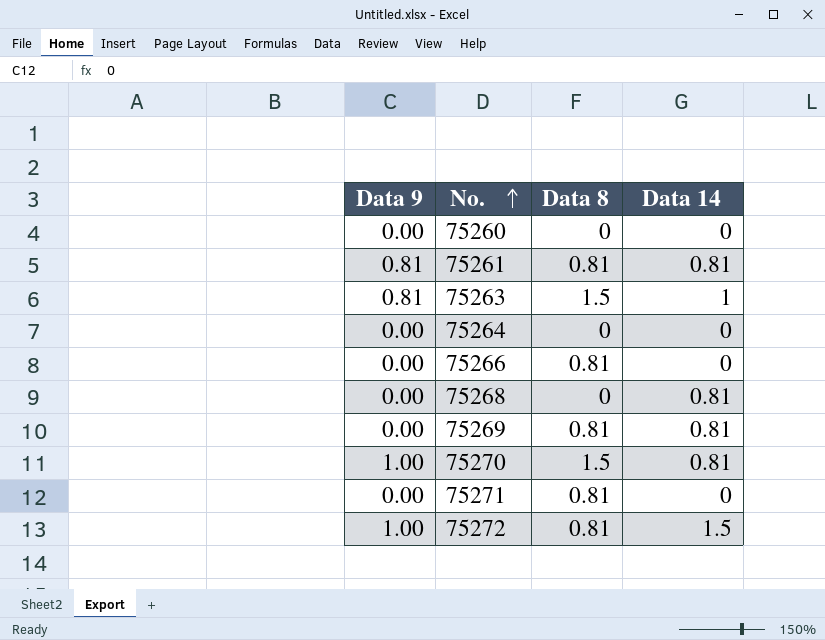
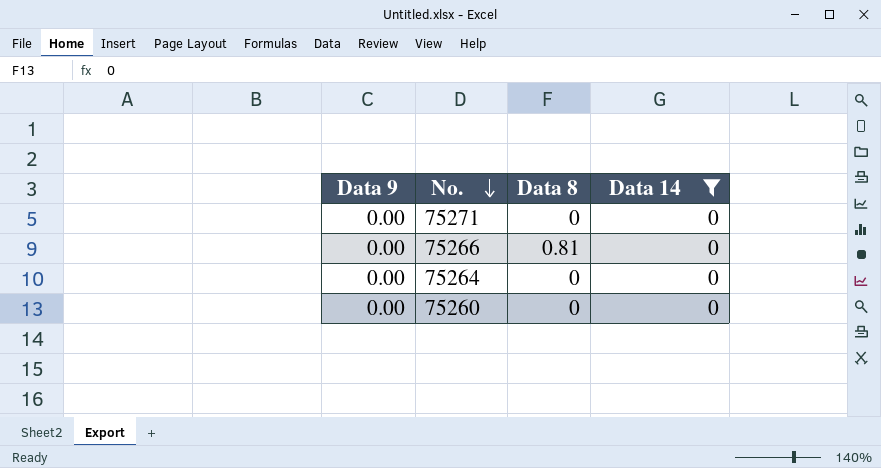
filter: none -> Data 14 = 0
row order: No. ascending -> No. descending
75271 | Data 8: 0.81 -> 0

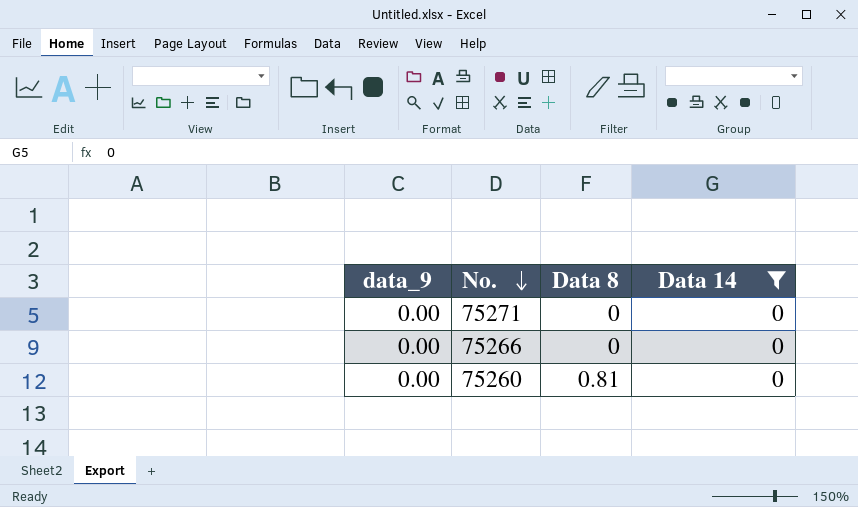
column name: Data 9 -> data_9
row 75264: 0.00 | 0 | 0 -> none
75266 | Data 8: 0.81 -> 0
75260 | Data 8: 0 -> 0.81

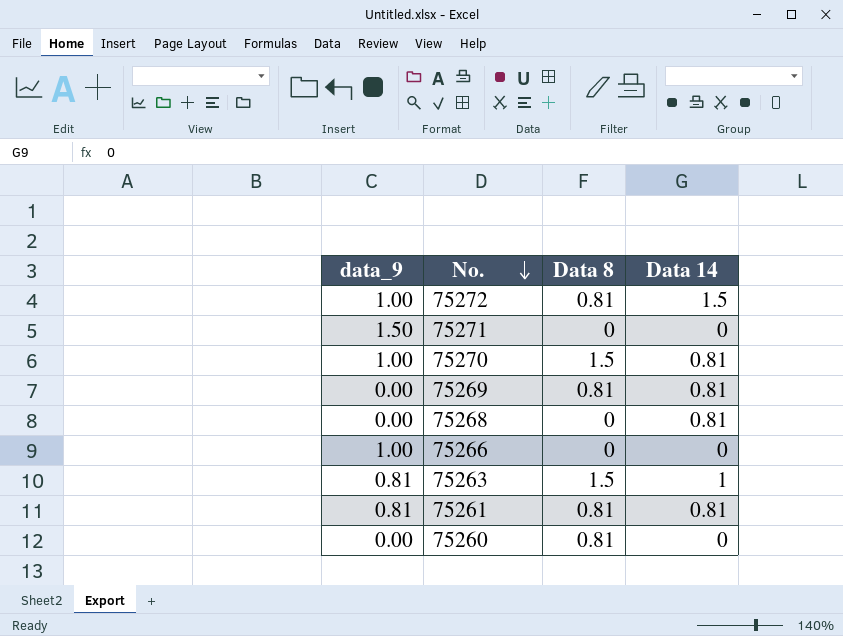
filter: Data 14 = 0 -> none
75271 | data_9: 0.00 -> 1.50
75266 | data_9: 0.00 -> 1.00

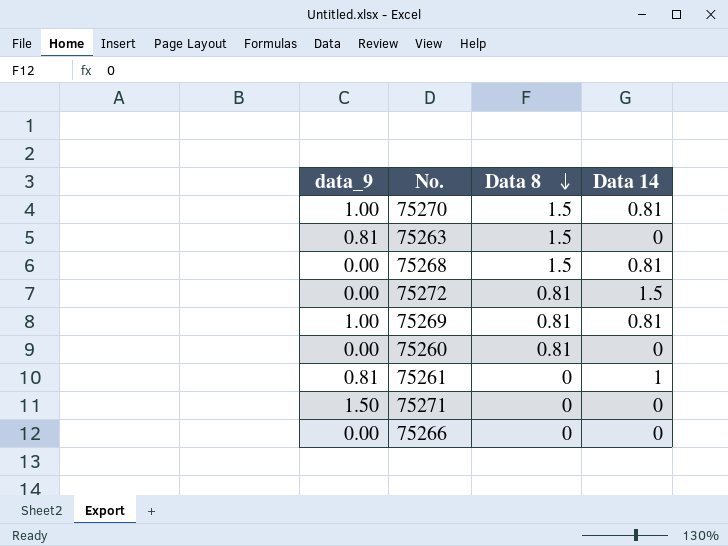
row order: No. descending -> Data 8 descending
75263 | Data 14: 1 -> 0
75268 | Data 8: 0 -> 1.5
75272 | data_9: 1.00 -> 0.00
75269 | data_9: 0.00 -> 1.00
75261 | Data 8: 0.81 -> 0
75261 | Data 14: 0.81 -> 1
75266 | data_9: 1.00 -> 0.00

